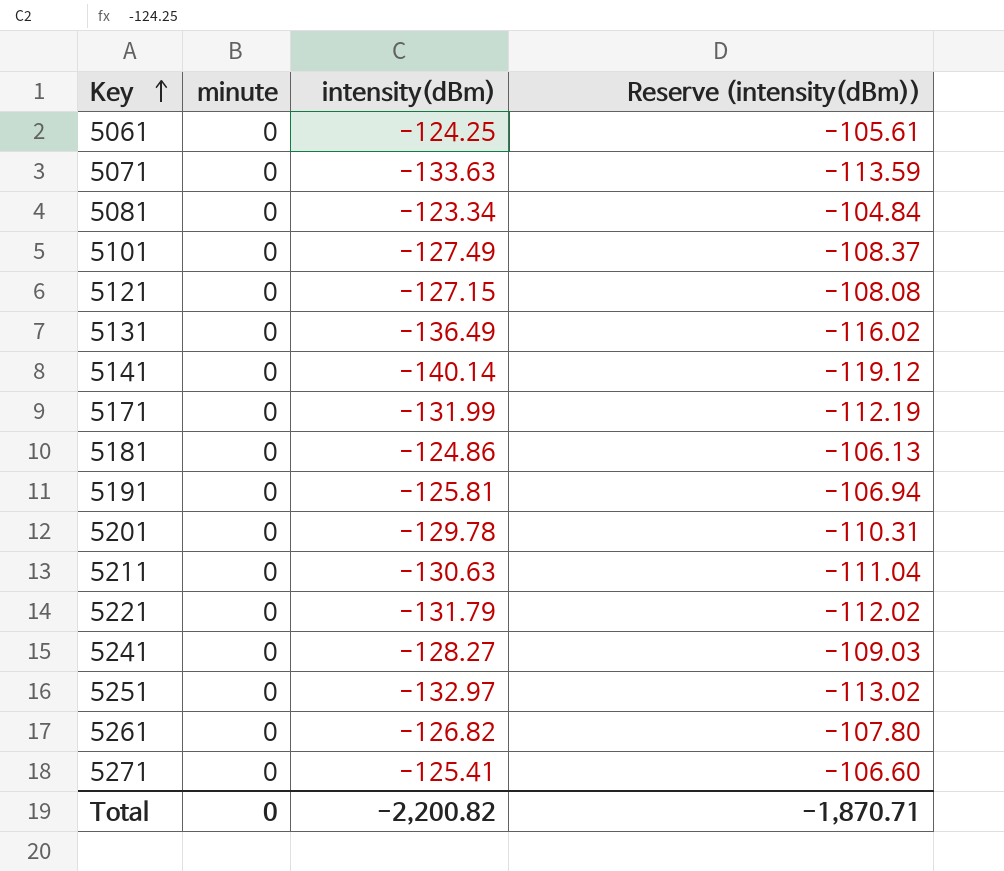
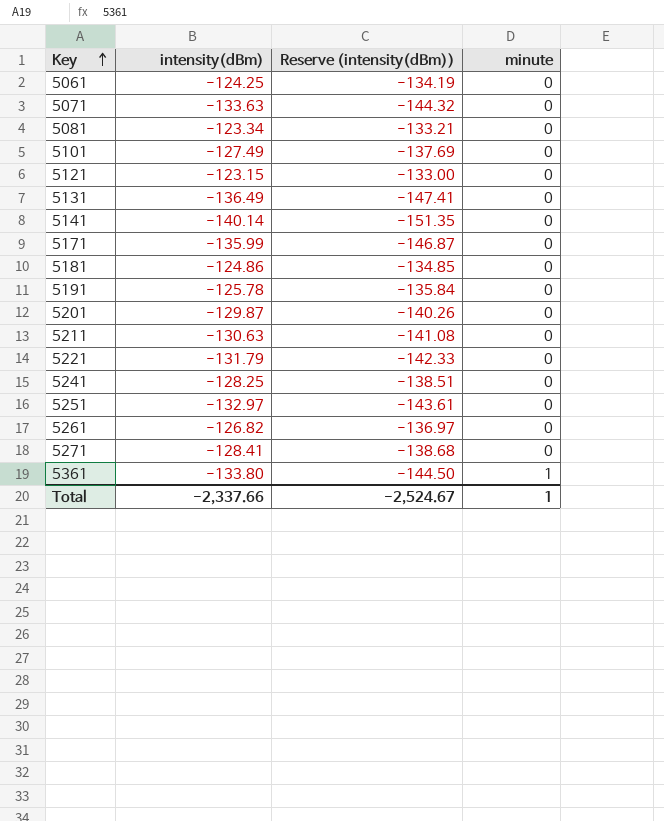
column Reserve (intensity(dBm)) | formula: [intensity(dBm)] * 0.85 -> [intensity(dBm)] * 1.08
column minute | position: 2 -> 4
5121 | intensity(dBm): -127.15 -> -123.15
5171 | intensity(dBm): -131.99 -> -135.99
5191 | intensity(dBm): -125.81 -> -125.78
5201 | intensity(dBm): -129.78 -> -129.87
5241 | intensity(dBm): -128.27 -> -128.25
5271 | intensity(dBm): -125.41 -> -128.41
row 5361: none -> -133.80 | -144.50 | 1
Total | intensity(dBm): -2,200.82 -> -2,337.66
Total | Reserve (intensity(dBm)): -1,870.71 -> -2,524.67
Total | minute: 0 -> 1

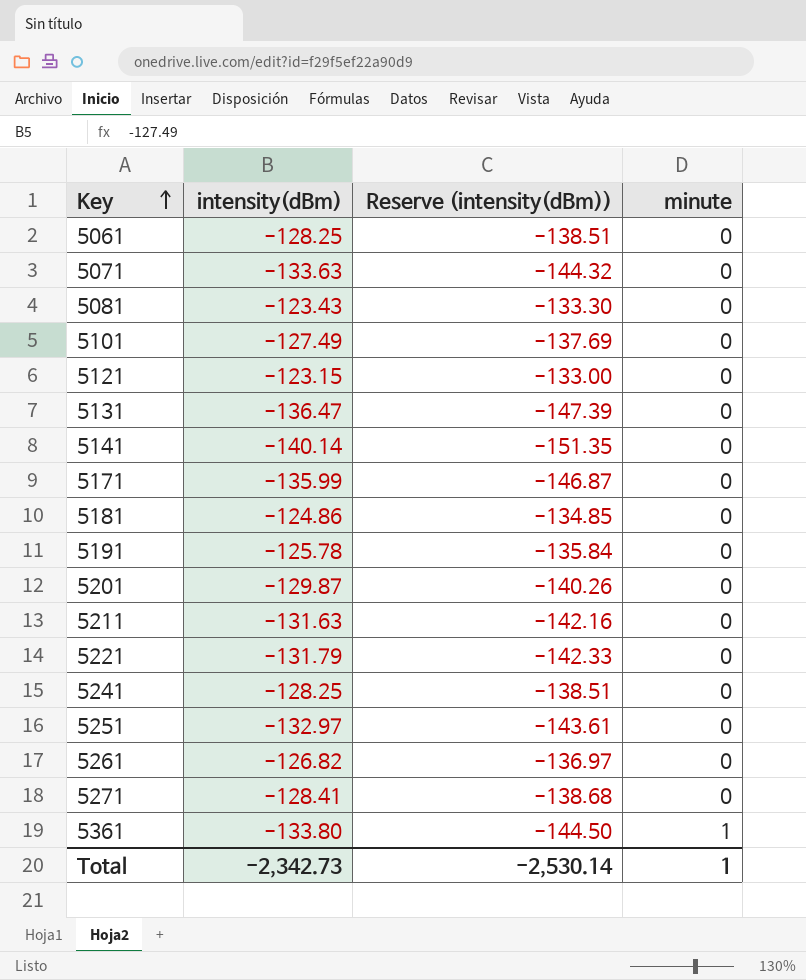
5061 | intensity(dBm): -124.25 -> -128.25
5061 | Reserve (intensity(dBm)): -134.19 -> -138.51
5081 | intensity(dBm): -123.34 -> -123.43
5081 | Reserve (intensity(dBm)): -133.21 -> -133.30
5131 | intensity(dBm): -136.49 -> -136.47
5131 | Reserve (intensity(dBm)): -147.41 -> -147.39
5211 | intensity(dBm): -130.63 -> -131.63
5211 | Reserve (intensity(dBm)): -141.08 -> -142.16
Total | intensity(dBm): -2,337.66 -> -2,342.73
Total | Reserve (intensity(dBm)): -2,524.67 -> -2,530.14

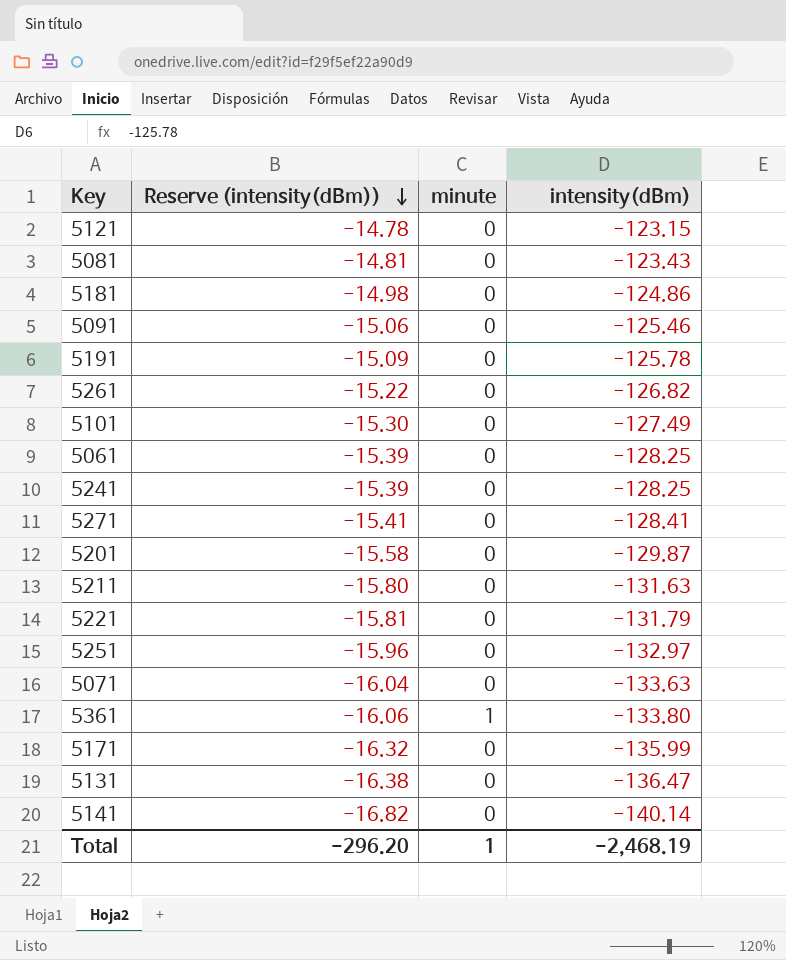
row order: Key ascending -> Reserve (intensity(dBm)) descending
column Reserve (intensity(dBm)) | formula: [intensity(dBm)] * 1.08 -> [intensity(dBm)] * 0.12
column intensity(dBm) | position: 2 -> 4
row 5091: none -> -15.06 | 0 | -125.46
Total | Reserve (intensity(dBm)): -2,530.14 -> -296.20
Total | intensity(dBm): -2,342.73 -> -2,468.19

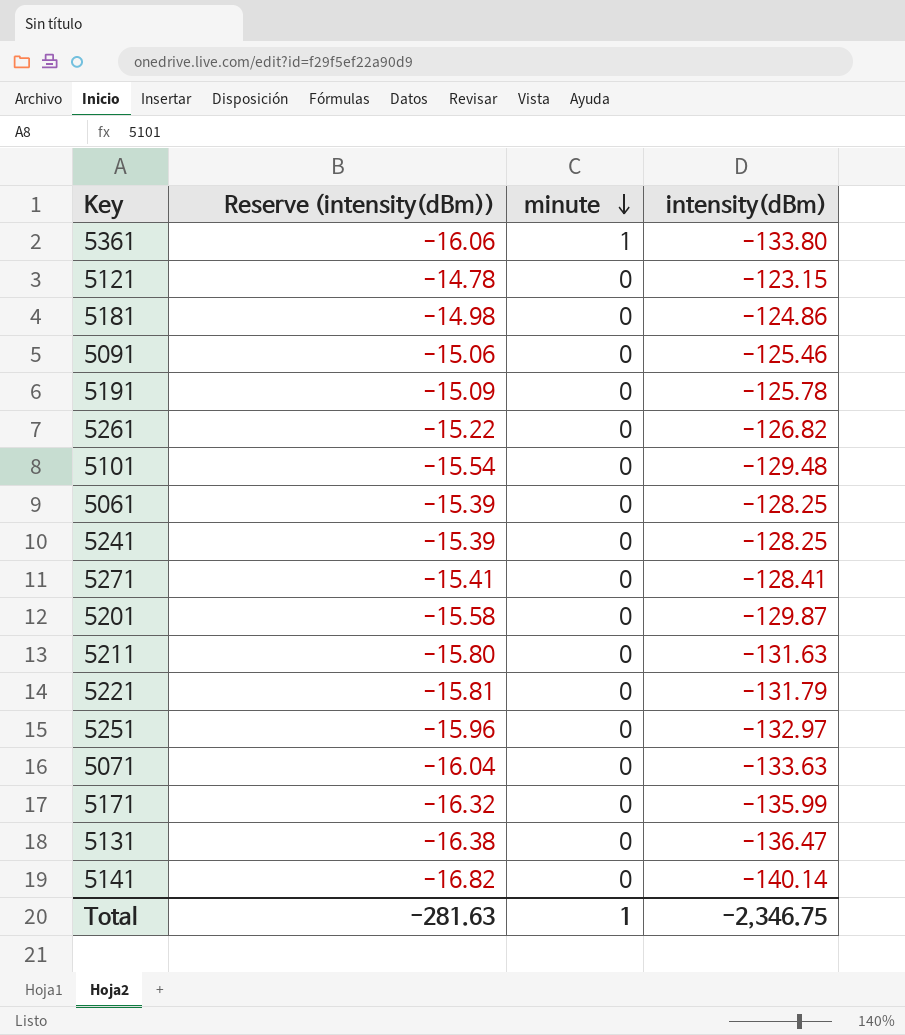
row order: Reserve (intensity(dBm)) descending -> minute descending
row 5081: -14.81 | 0 | -123.43 -> none
5101 | Reserve (intensity(dBm)): -15.30 -> -15.54
5101 | intensity(dBm): -127.49 -> -129.48
Total | Reserve (intensity(dBm)): -296.20 -> -281.63
Total | intensity(dBm): -2,468.19 -> -2,346.75

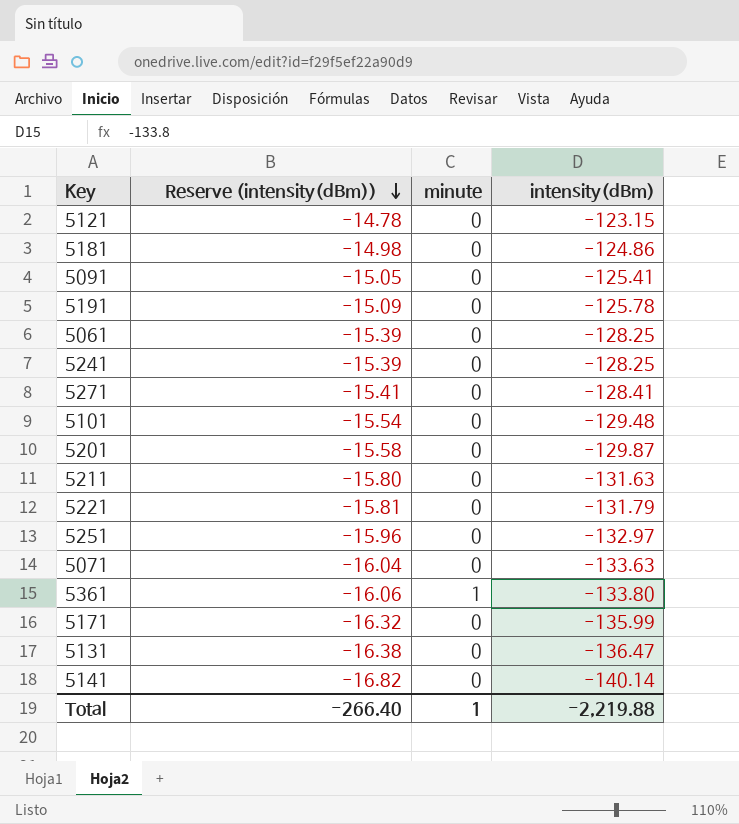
row order: minute descending -> Reserve (intensity(dBm)) descending
row 5261: -15.22 | 0 | -126.82 -> none
5091 | Reserve (intensity(dBm)): -15.06 -> -15.05
5091 | intensity(dBm): -125.46 -> -125.41
Total | Reserve (intensity(dBm)): -281.63 -> -266.40
Total | intensity(dBm): -2,346.75 -> -2,219.88

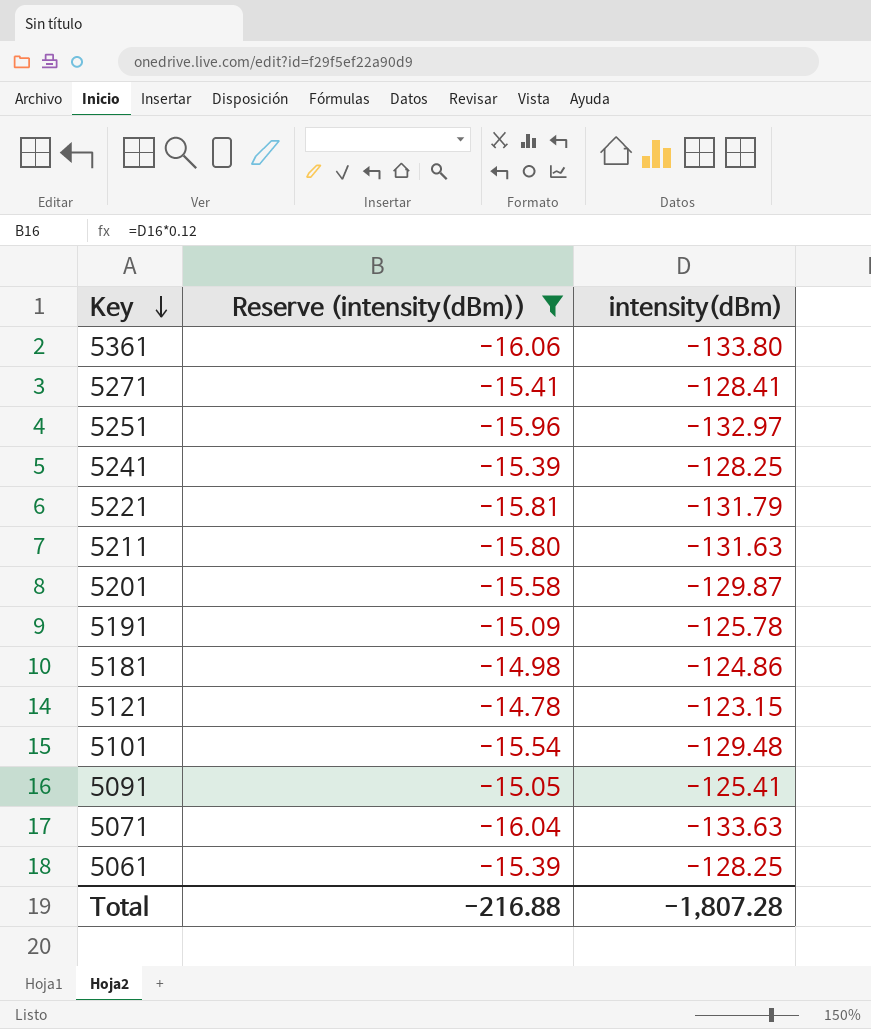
filter: none -> Reserve (intensity(dBm)) >= -16.06
row order: Reserve (intensity(dBm)) descending -> Key descending
column minute | position: 3 -> none
Total | Reserve (intensity(dBm)): -266.40 -> -216.88
Total | intensity(dBm): -2,219.88 -> -1,807.28

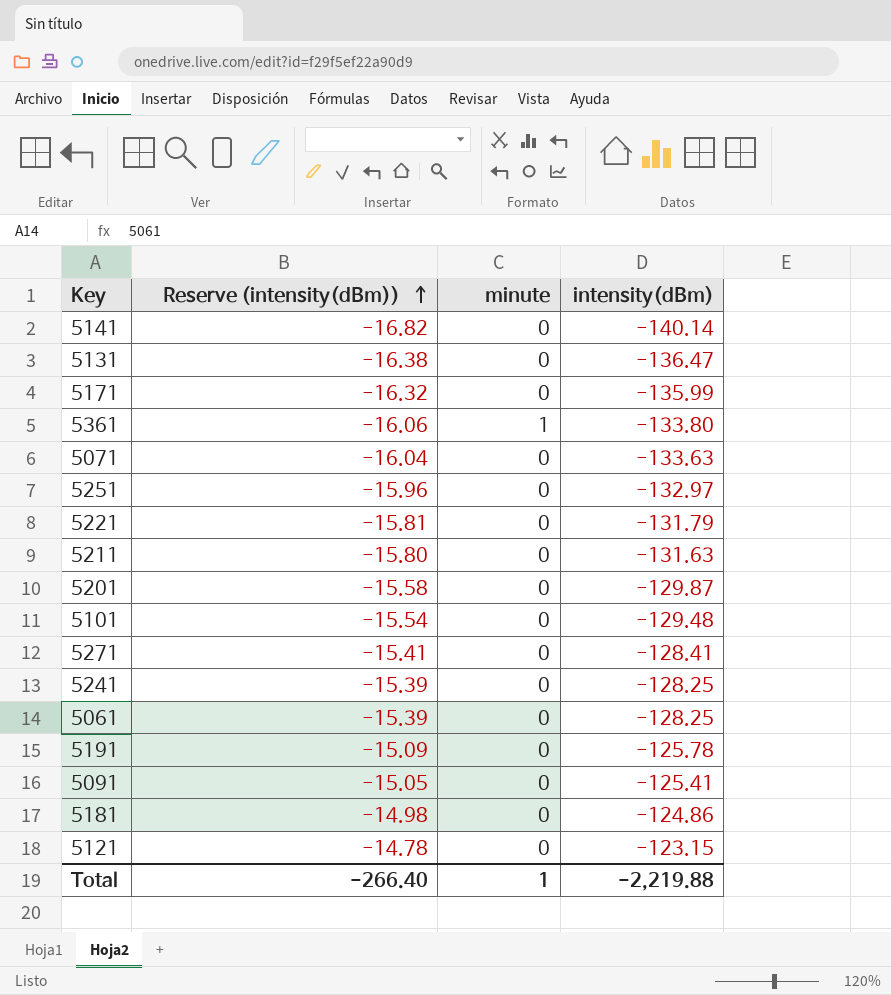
filter: Reserve (intensity(dBm)) >= -16.06 -> none
row order: Key descending -> Reserve (intensity(dBm)) ascending
column minute | position: none -> 3
Total | Reserve (intensity(dBm)): -216.88 -> -266.40
Total | intensity(dBm): -1,807.28 -> -2,219.88

